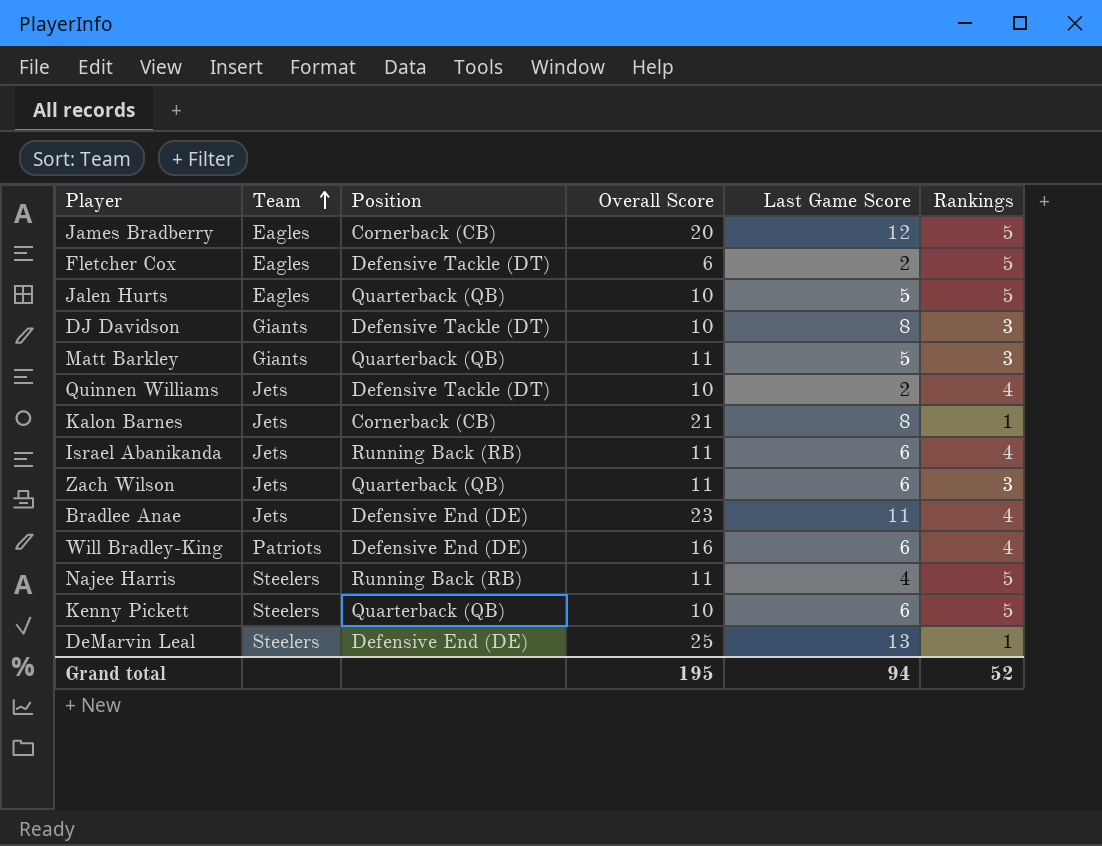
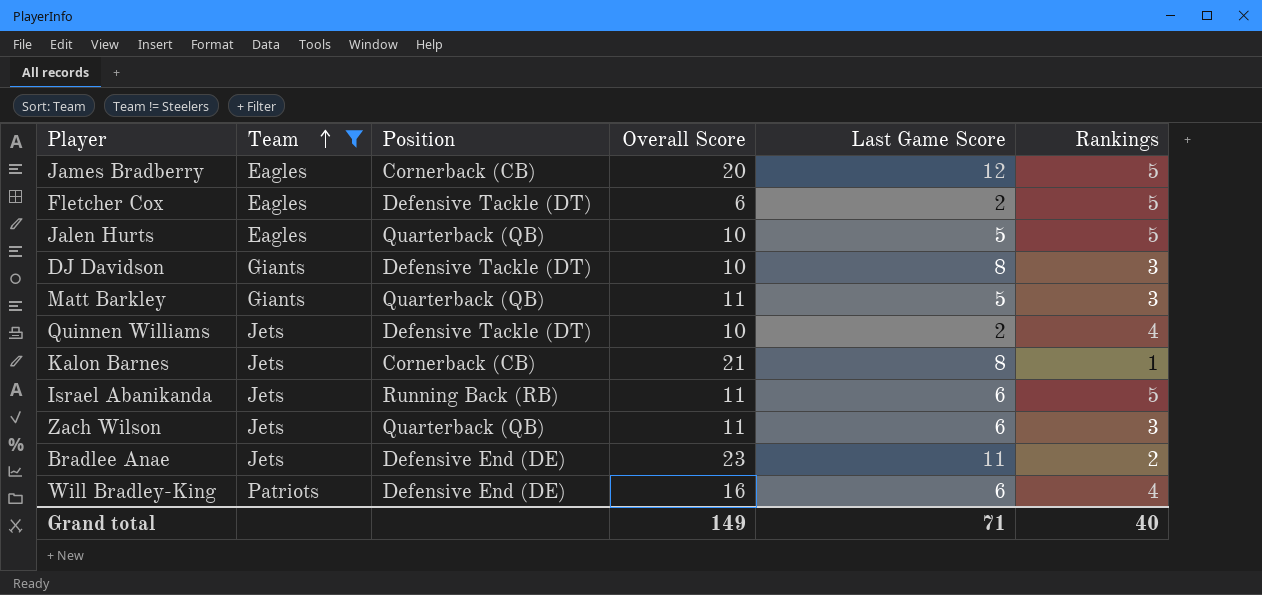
filter: none -> Team != Steelers
Israel Abanikanda | Rankings: 4 -> 5
Bradlee Anae | Rankings: 4 -> 2
Grand total | Overall Score: 195 -> 149
Grand total | Last Game Score: 94 -> 71
Grand total | Rankings: 52 -> 40

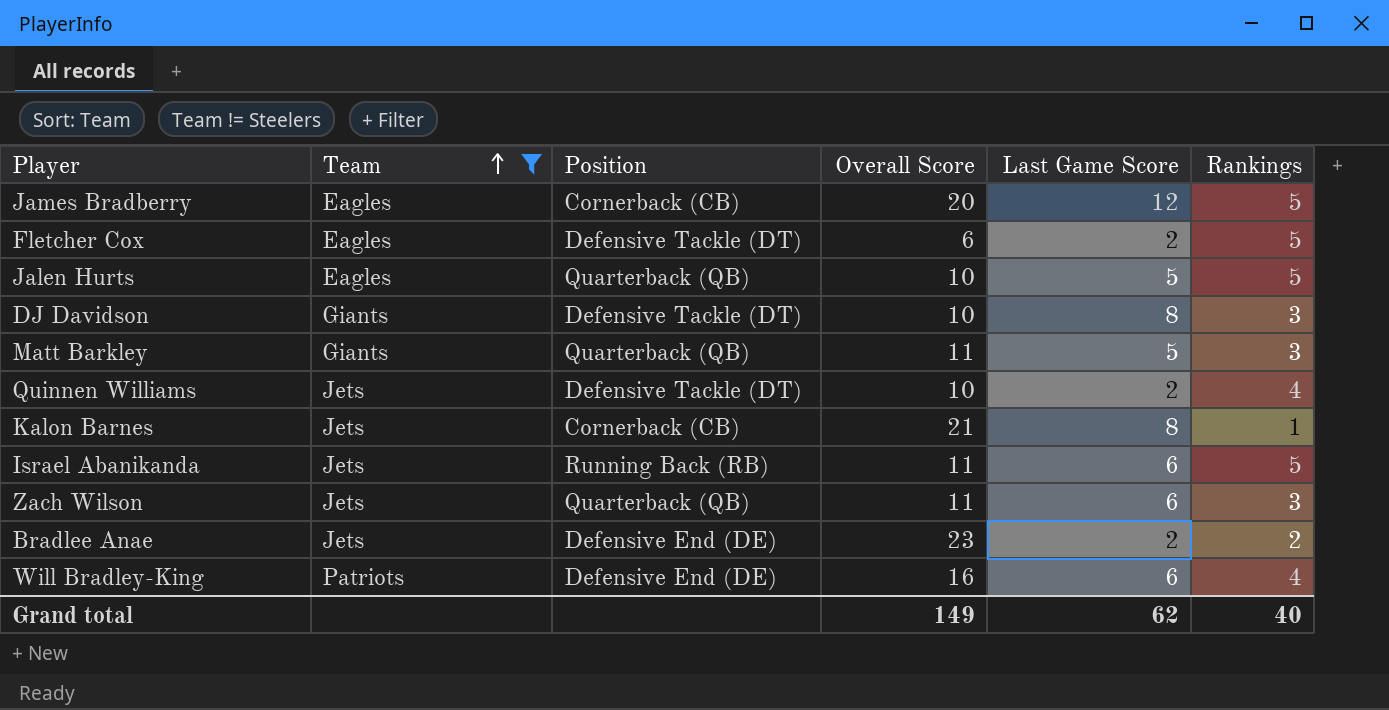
Bradlee Anae | Last Game Score: 11 -> 2
Grand total | Last Game Score: 71 -> 62

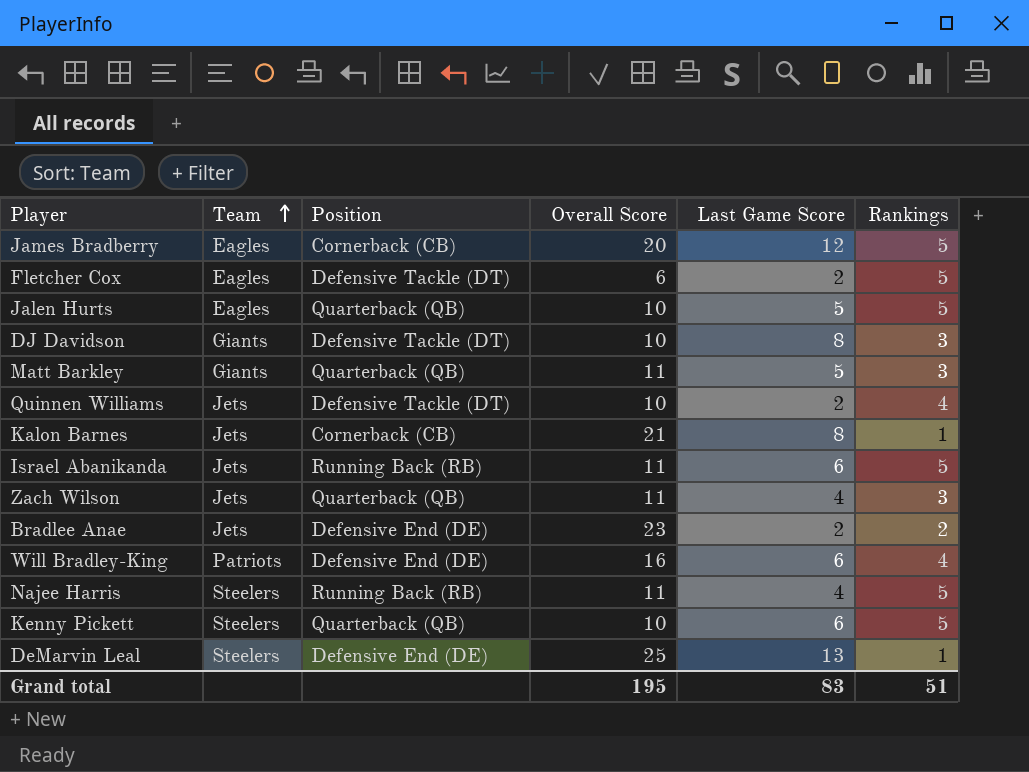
filter: Team != Steelers -> none
Zach Wilson | Last Game Score: 6 -> 4
Grand total | Overall Score: 149 -> 195
Grand total | Last Game Score: 62 -> 83
Grand total | Rankings: 40 -> 51

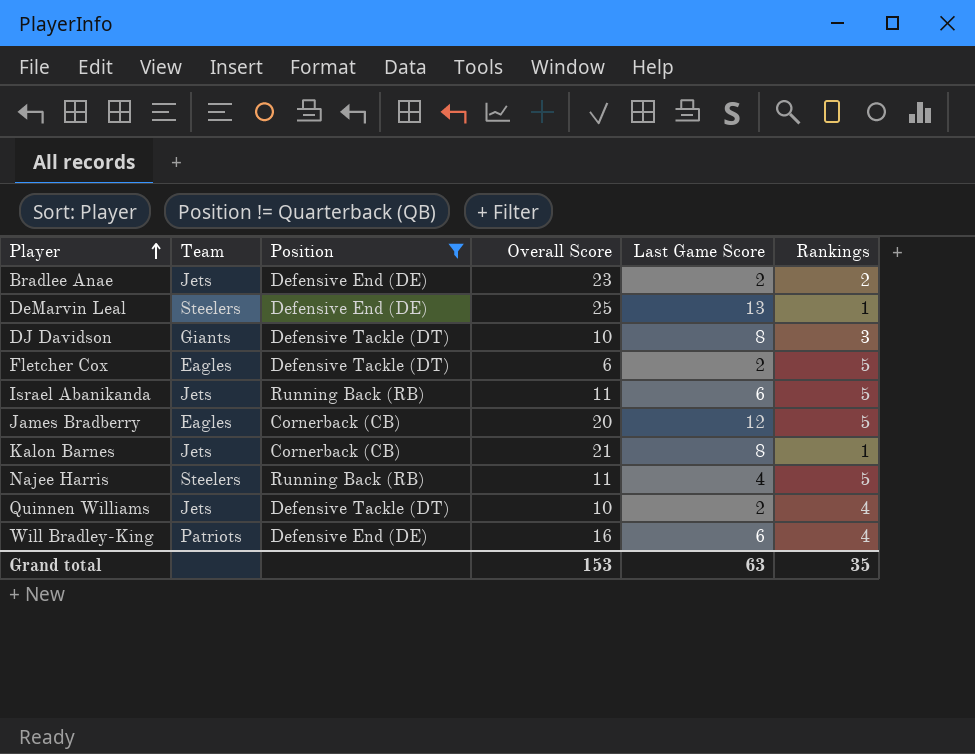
filter: none -> Position != Quarterback (QB)
row order: Team ascending -> Player ascending
Grand total | Overall Score: 195 -> 153
Grand total | Last Game Score: 83 -> 63
Grand total | Rankings: 51 -> 35

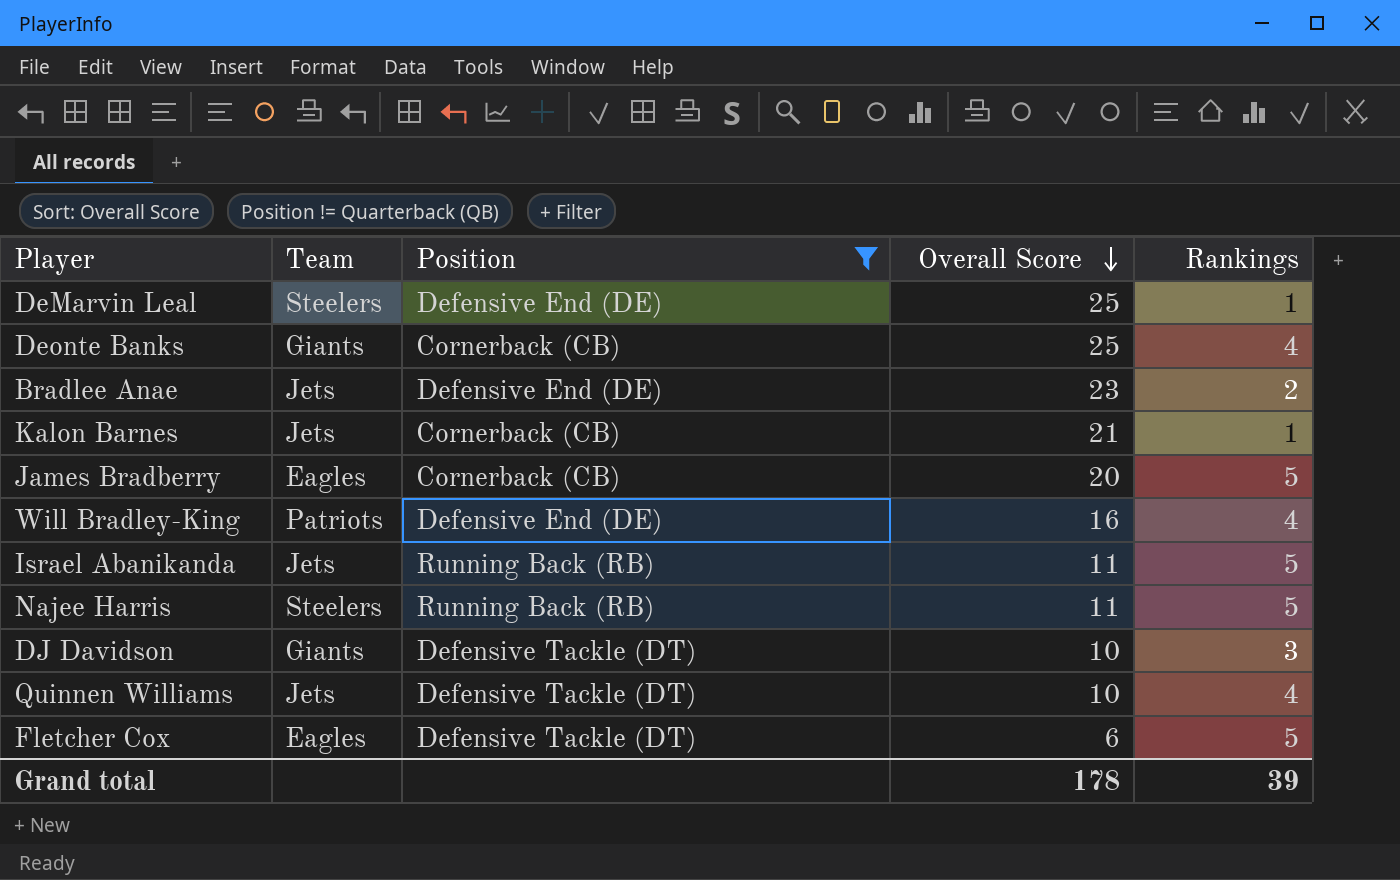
row order: Player ascending -> Overall Score descending
column Last Game Score | position: 5 -> none
row Deonte Banks: none -> Giants | Cornerback (CB) | 25 | 4
Grand total | Overall Score: 153 -> 178
Grand total | Rankings: 35 -> 39

